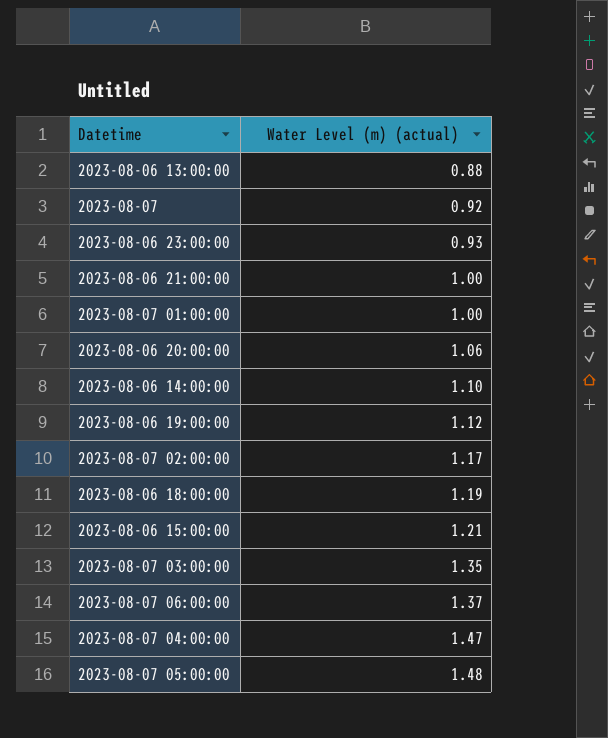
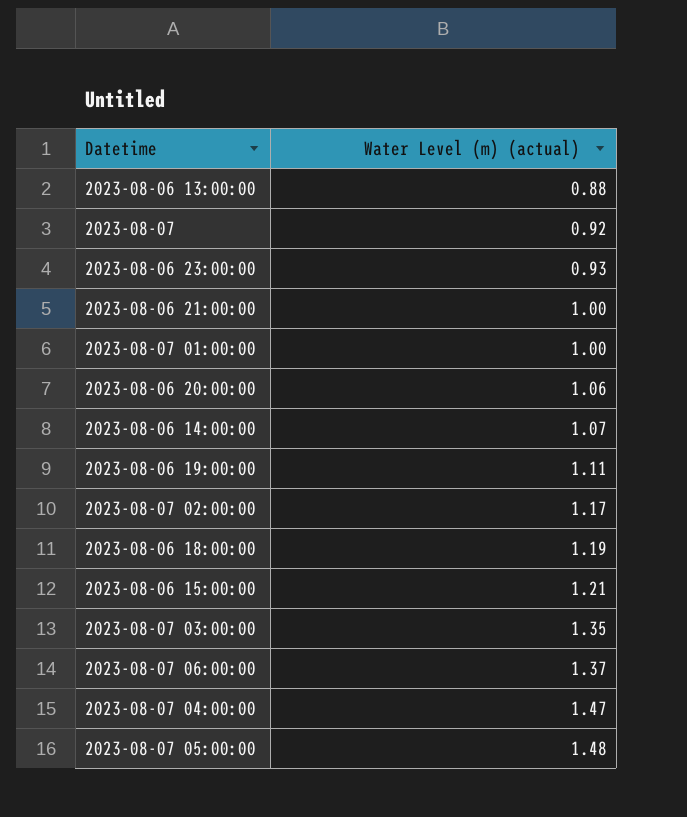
2023-08-06 14:00:00 | Water Level (m) (actual): 1.10 -> 1.07
2023-08-06 19:00:00 | Water Level (m) (actual): 1.12 -> 1.11

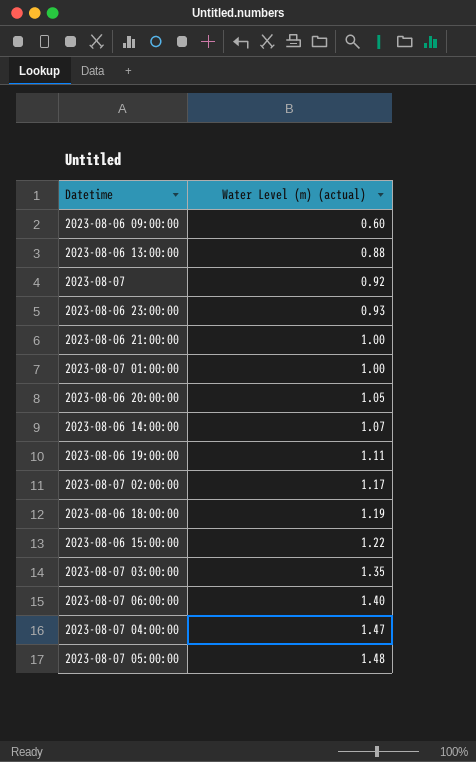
row 2023-08-06 09:00:00: none -> 0.60
2023-08-06 20:00:00 | Water Level (m) (actual): 1.06 -> 1.05
2023-08-06 15:00:00 | Water Level (m) (actual): 1.21 -> 1.22
2023-08-07 06:00:00 | Water Level (m) (actual): 1.37 -> 1.40

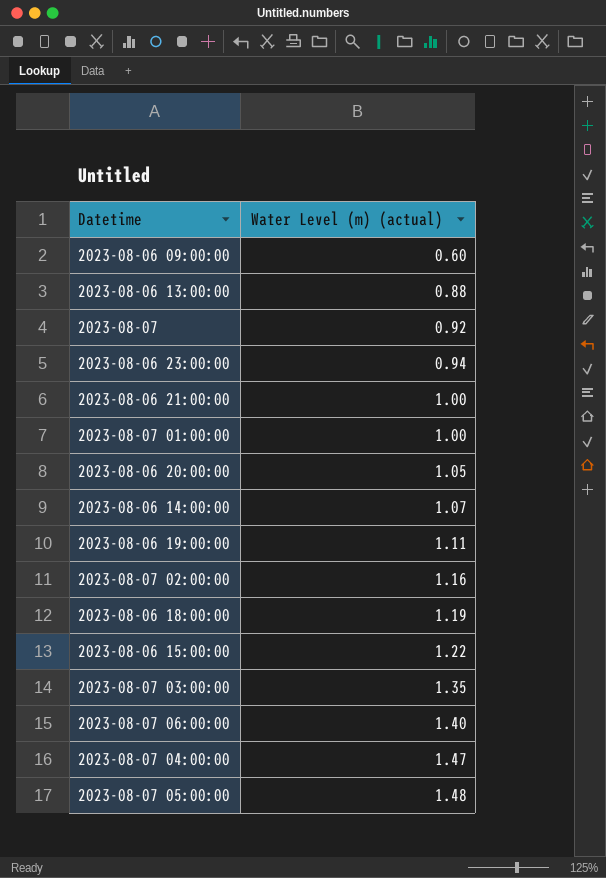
2023-08-06 23:00:00 | Water Level (m) (actual): 0.93 -> 0.94
2023-08-07 02:00:00 | Water Level (m) (actual): 1.17 -> 1.16

